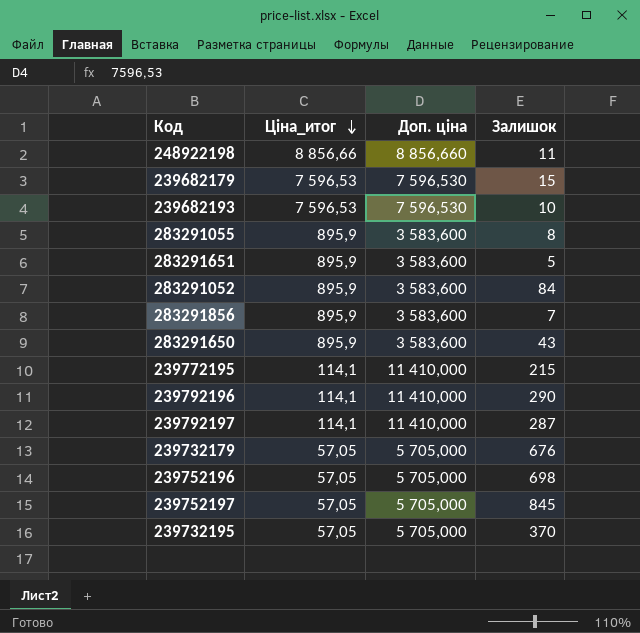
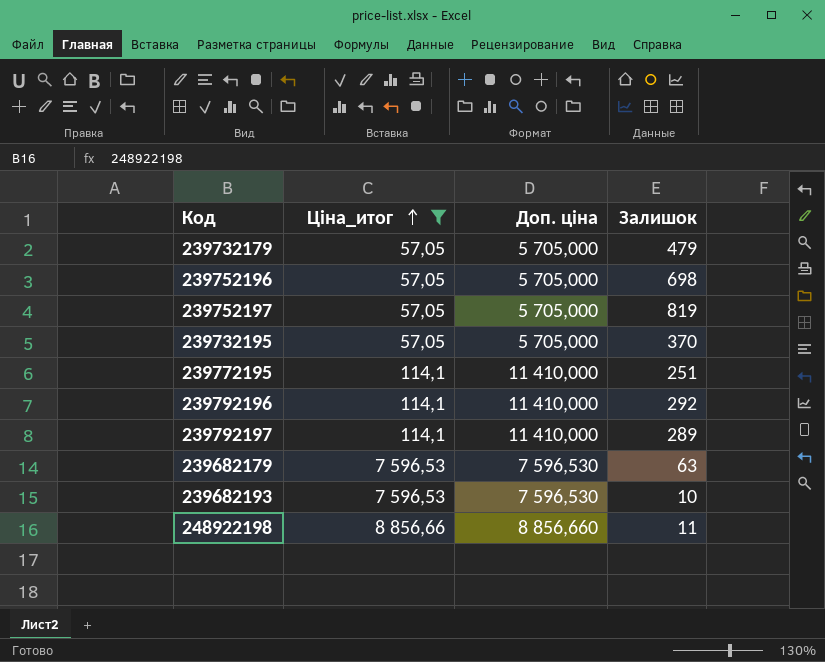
filter: none -> Ціна_итог != 895,9
row order: Ціна_итог descending -> Ціна_итог ascending
239732179 | Залишок: 676 -> 479
239752197 | Залишок: 845 -> 819
239772195 | Залишок: 215 -> 251
239792196 | Залишок: 290 -> 292
239792197 | Залишок: 287 -> 289
239682179 | Залишок: 15 -> 63

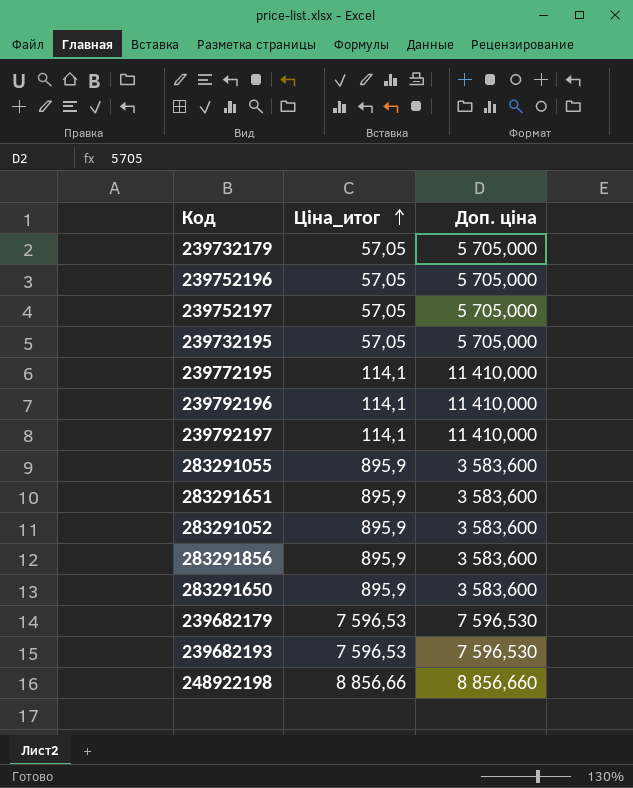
filter: Ціна_итог != 895,9 -> none
column Залишок | position: 4 -> none

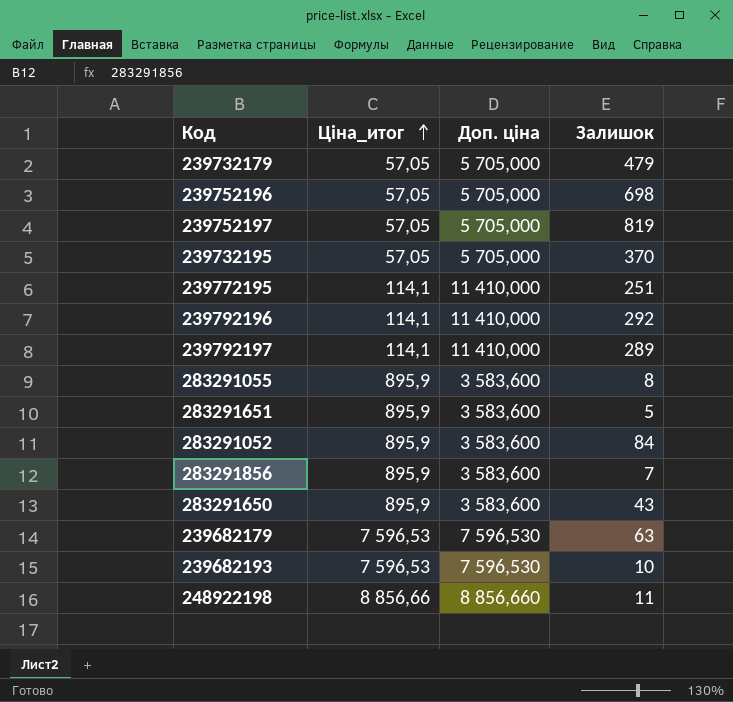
column Залишок | position: none -> 4

